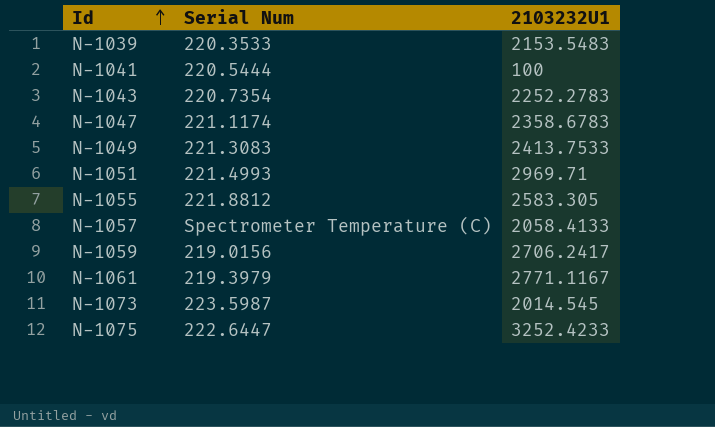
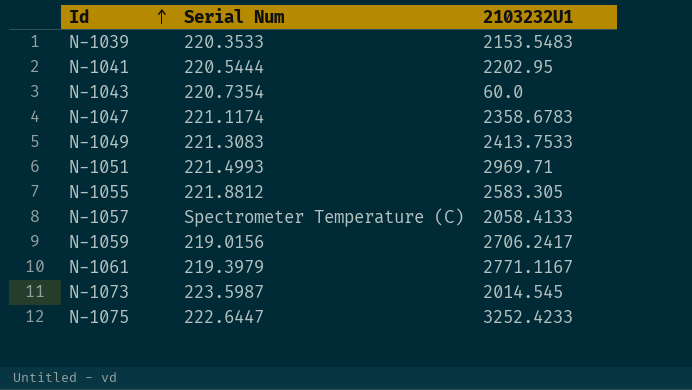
N-1041 | 2103232U1: 100 -> 2202.95
N-1043 | 2103232U1: 2252.2783 -> 60.0

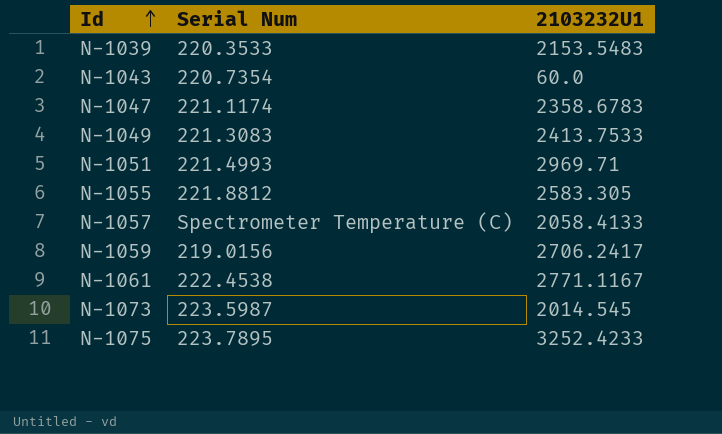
row N-1041: 220.5444 | 2202.95 -> none
N-1061 | Serial Num: 219.3979 -> 222.4538
N-1075 | Serial Num: 222.6447 -> 223.7895

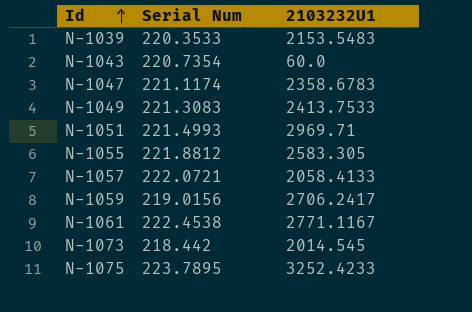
N-1057 | Serial Num: Spectrometer Temperature (C) -> 222.0721
N-1073 | Serial Num: 223.5987 -> 218.442

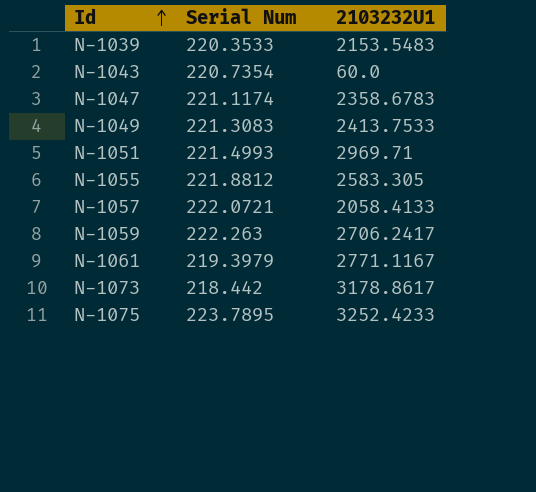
N-1059 | Serial Num: 219.0156 -> 222.263
N-1061 | Serial Num: 222.4538 -> 219.3979
N-1073 | 2103232U1: 2014.545 -> 3178.8617

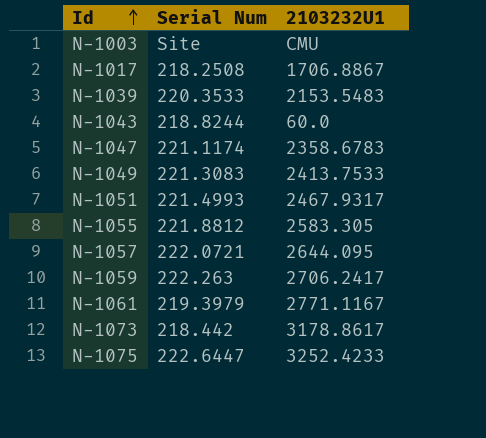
row N-1003: none -> Site | CMU
row N-1017: none -> 218.2508 | 1706.8867
N-1043 | Serial Num: 220.7354 -> 218.8244
N-1051 | 2103232U1: 2969.71 -> 2467.9317
N-1057 | 2103232U1: 2058.4133 -> 2644.095
N-1075 | Serial Num: 223.7895 -> 222.6447

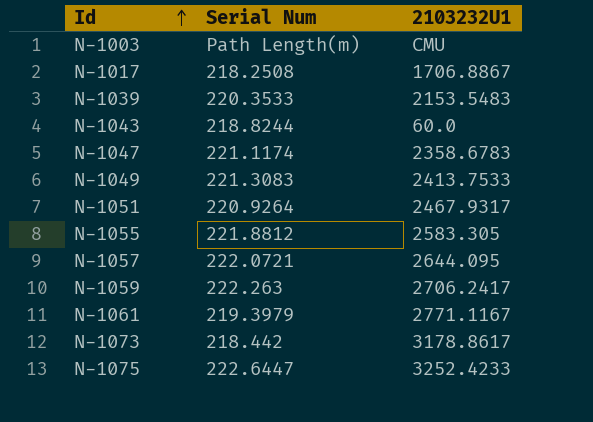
N-1003 | Serial Num: Site -> Path Length(m)
N-1051 | Serial Num: 221.4993 -> 220.9264

